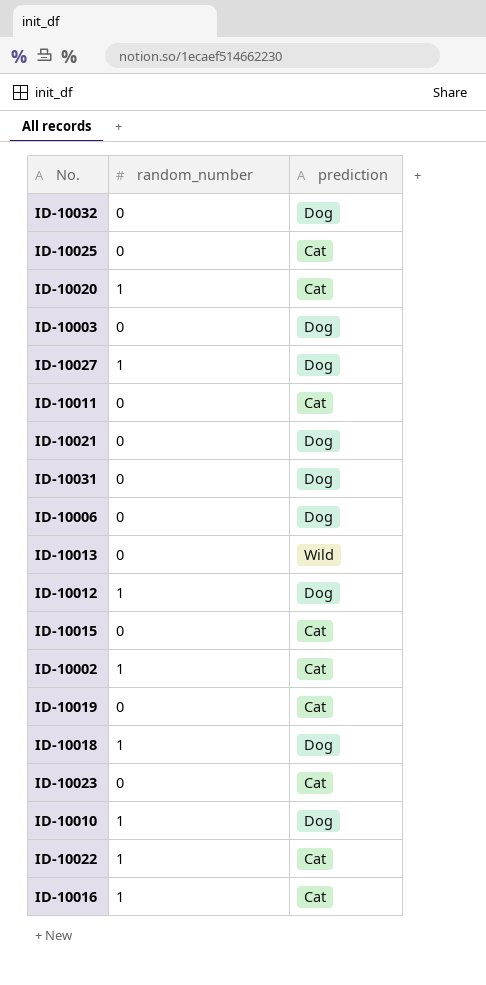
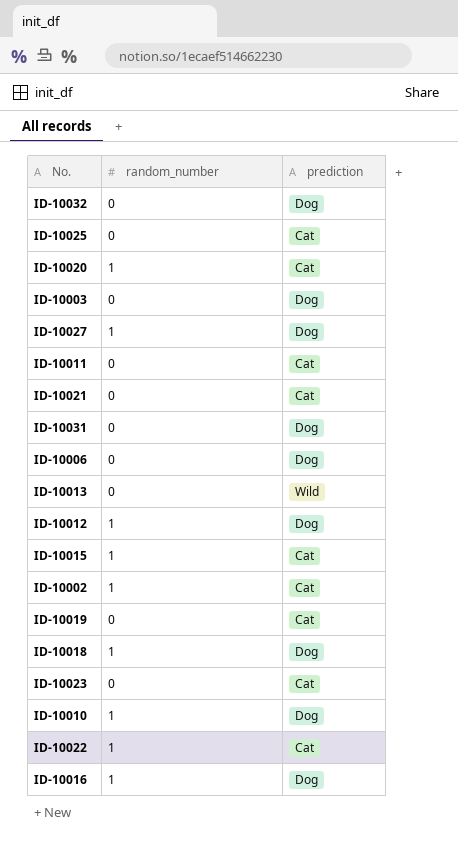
ID-10021 | prediction: Dog -> Cat
ID-10015 | random_number: 0 -> 1
ID-10016 | prediction: Cat -> Dog

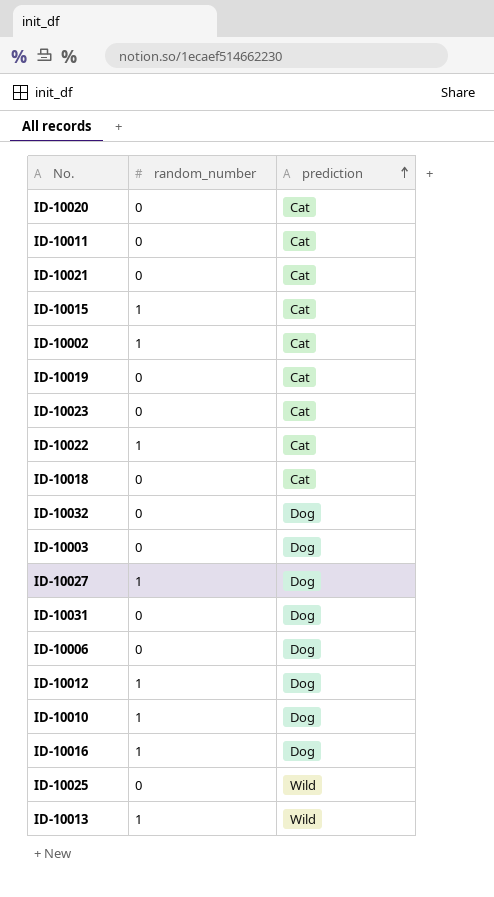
row order: none -> prediction ascending
ID-10020 | random_number: 1 -> 0
ID-10018 | random_number: 1 -> 0
ID-10018 | prediction: Dog -> Cat
ID-10025 | prediction: Cat -> Wild
ID-10013 | random_number: 0 -> 1

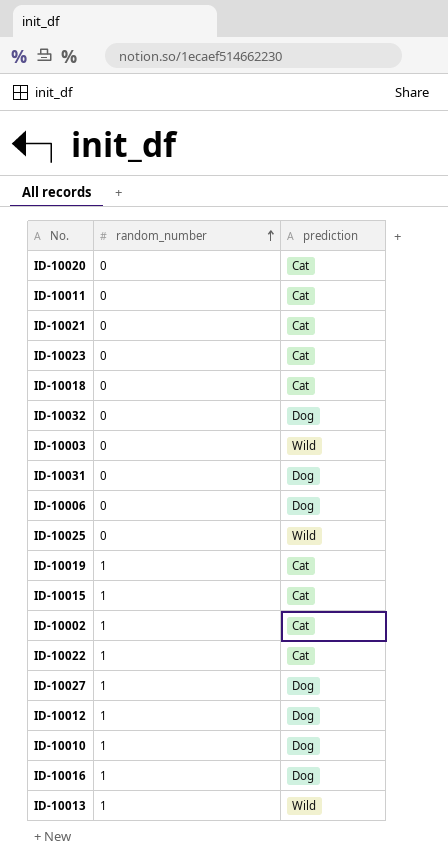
row order: prediction ascending -> random_number ascending
ID-10003 | prediction: Dog -> Wild
ID-10019 | random_number: 0 -> 1

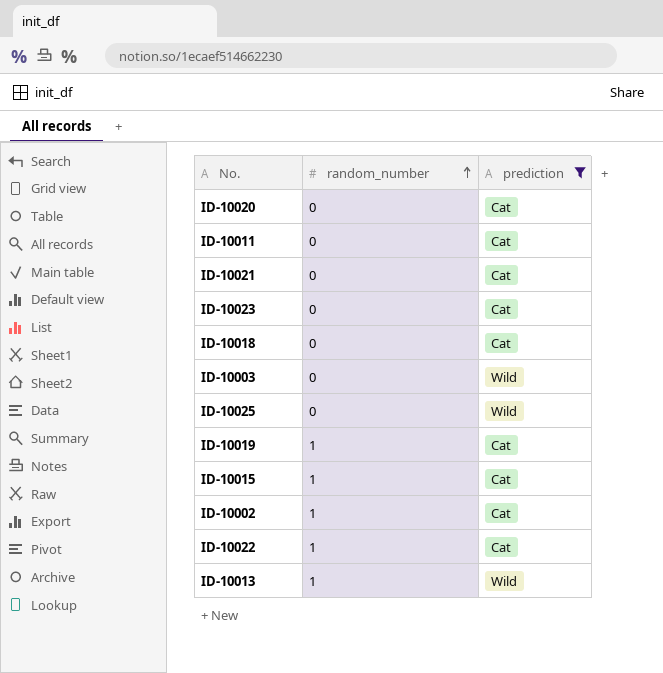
filter: none -> prediction != Dog

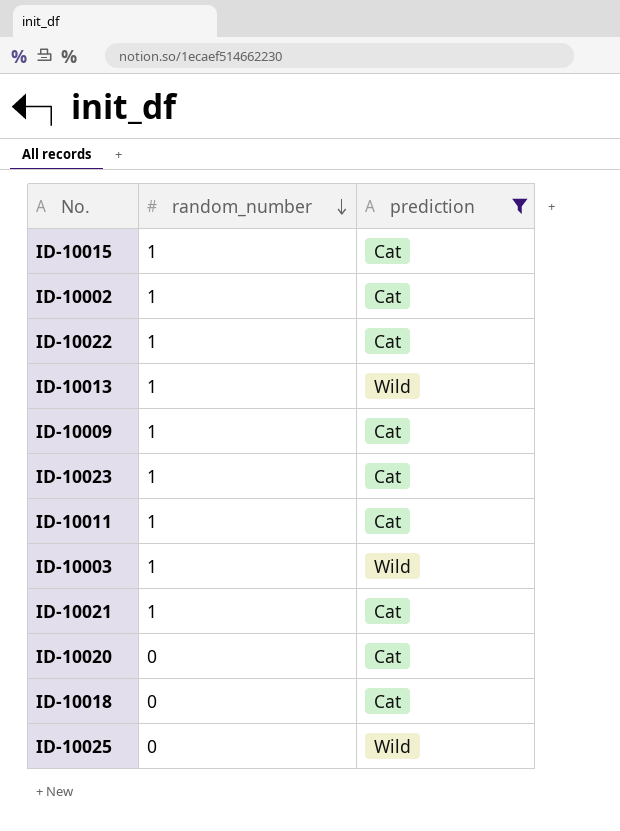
row order: random_number ascending -> random_number descending
row ID-10019: 1 | Cat -> none
row ID-10009: none -> 1 | Cat
ID-10023 | random_number: 0 -> 1
ID-10011 | random_number: 0 -> 1
ID-10003 | random_number: 0 -> 1
ID-10021 | random_number: 0 -> 1

